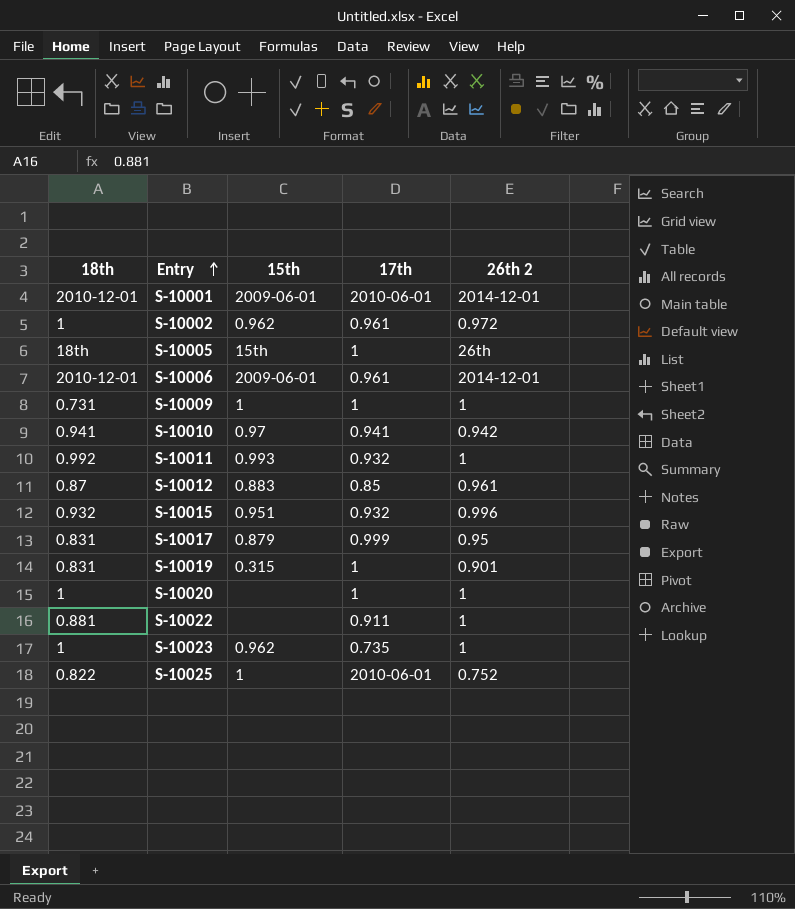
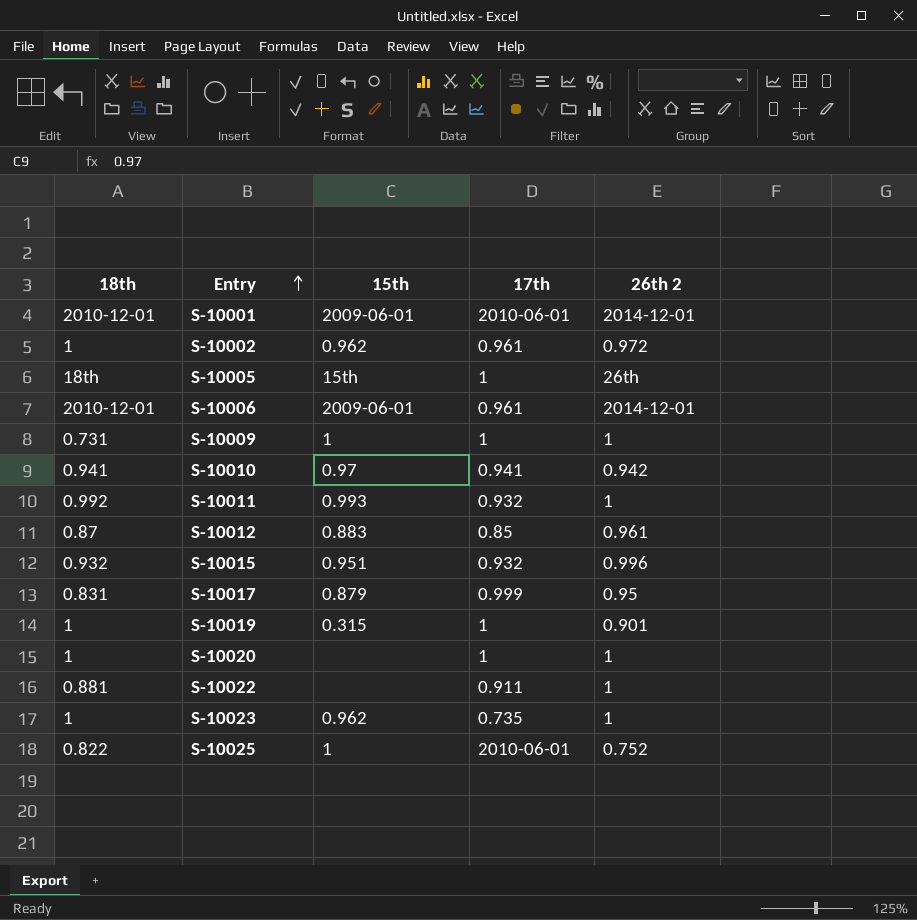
S-10019 | 18th: 0.831 -> 1

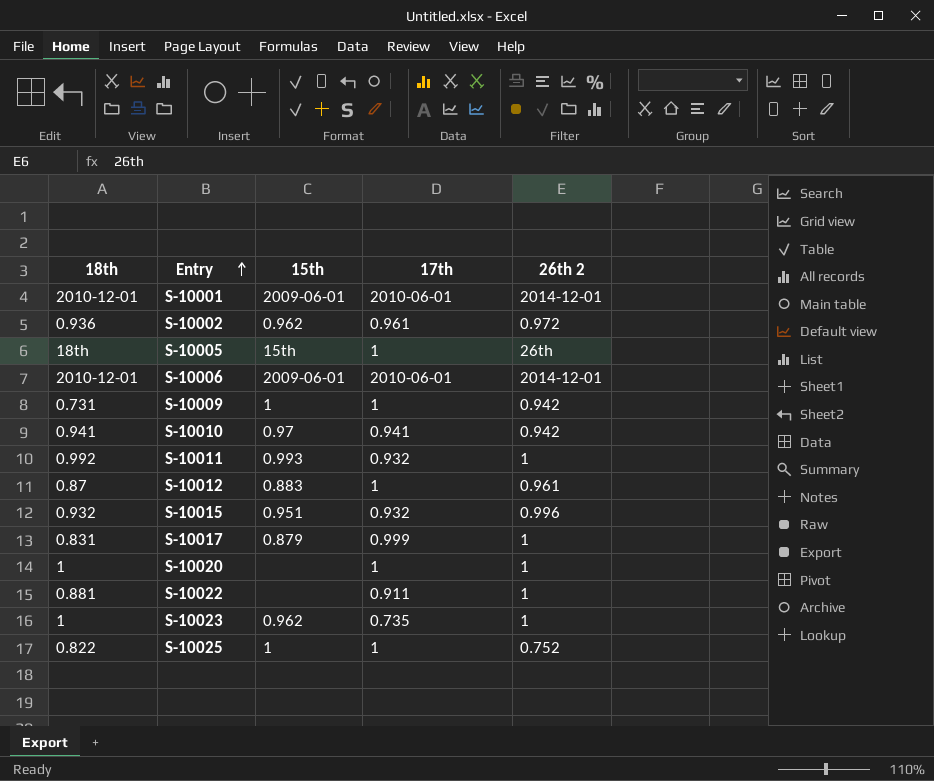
row S-10019: 1 | 0.315 | 1 | 0.901 -> none
S-10002 | 18th: 1 -> 0.936
S-10006 | 17th: 0.961 -> 2010-06-01
S-10009 | 26th 2: 1 -> 0.942
S-10012 | 17th: 0.85 -> 1
S-10017 | 26th 2: 0.95 -> 1
S-10025 | 17th: 2010-06-01 -> 1

